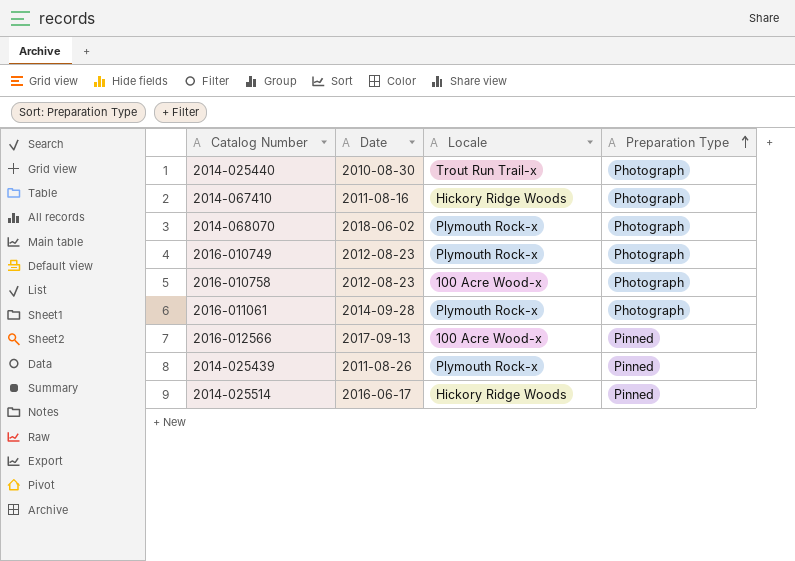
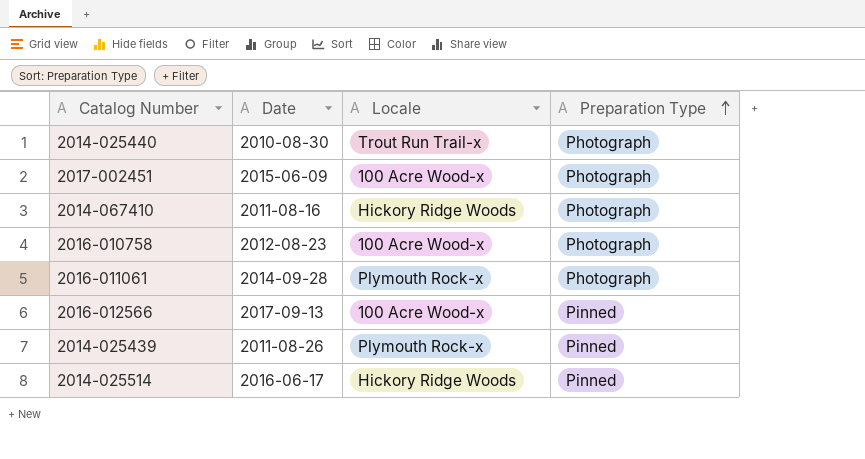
row 2014-068070: 2018-06-02 | Plymouth Rock-x | Photograph -> none
row 2016-010749: 2012-08-23 | Plymouth Rock-x | Photograph -> none
row 2017-002451: none -> 2015-06-09 | 100 Acre Wood-x | Photograph

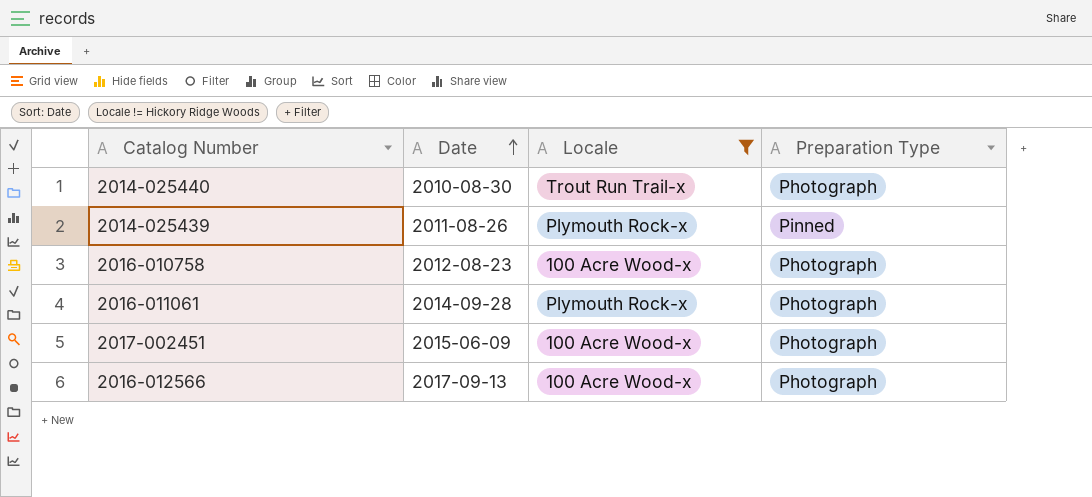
filter: none -> Locale != Hickory Ridge Woods
row order: Preparation Type ascending -> Date ascending
2016-012566 | Preparation Type: Pinned -> Photograph

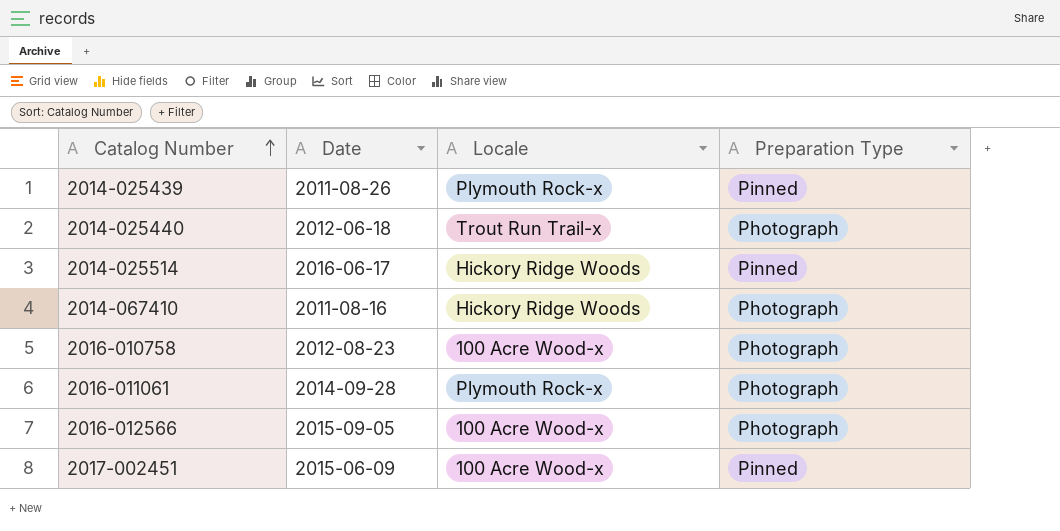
filter: Locale != Hickory Ridge Woods -> none
row order: Date ascending -> Catalog Number ascending
2014-025440 | Date: 2010-08-30 -> 2012-06-18
2016-012566 | Date: 2017-09-13 -> 2015-09-05
2017-002451 | Preparation Type: Photograph -> Pinned

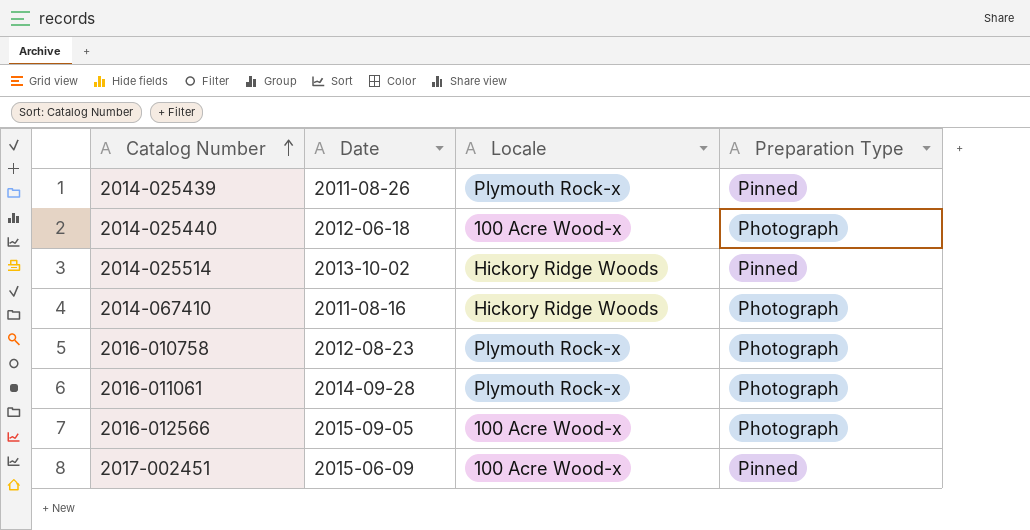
2014-025440 | Locale: Trout Run Trail-x -> 100 Acre Wood-x
2014-025514 | Date: 2016-06-17 -> 2013-10-02
2016-010758 | Locale: 100 Acre Wood-x -> Plymouth Rock-x

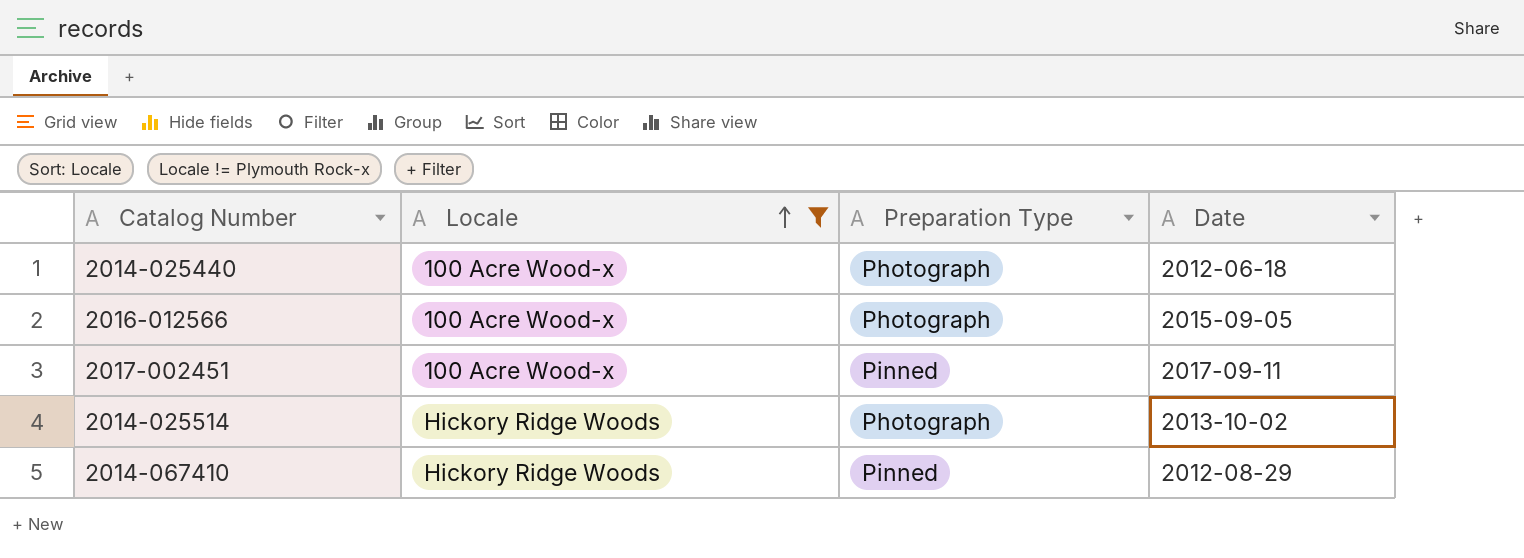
filter: none -> Locale != Plymouth Rock-x
row order: Catalog Number ascending -> Locale ascending
column Date | position: 2 -> 4
2017-002451 | Date: 2015-06-09 -> 2017-09-11
2014-025514 | Preparation Type: Pinned -> Photograph
2014-067410 | Preparation Type: Photograph -> Pinned
2014-067410 | Date: 2011-08-16 -> 2012-08-29

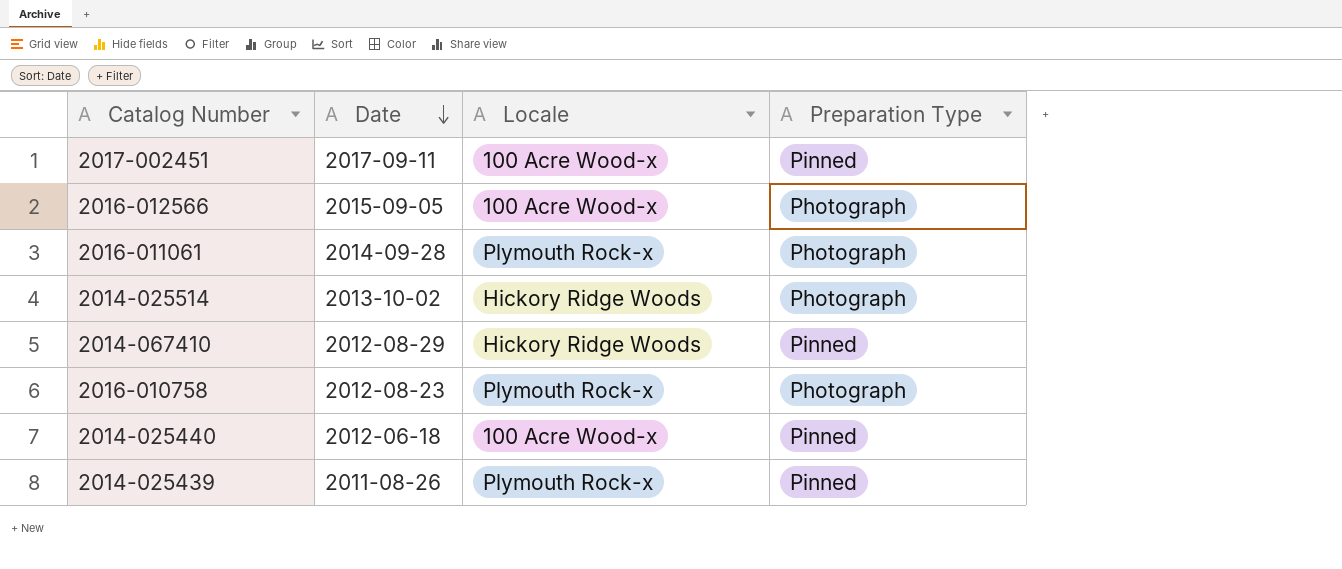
filter: Locale != Plymouth Rock-x -> none
row order: Locale ascending -> Date descending
column Date | position: 4 -> 2
2014-025440 | Preparation Type: Photograph -> Pinned

